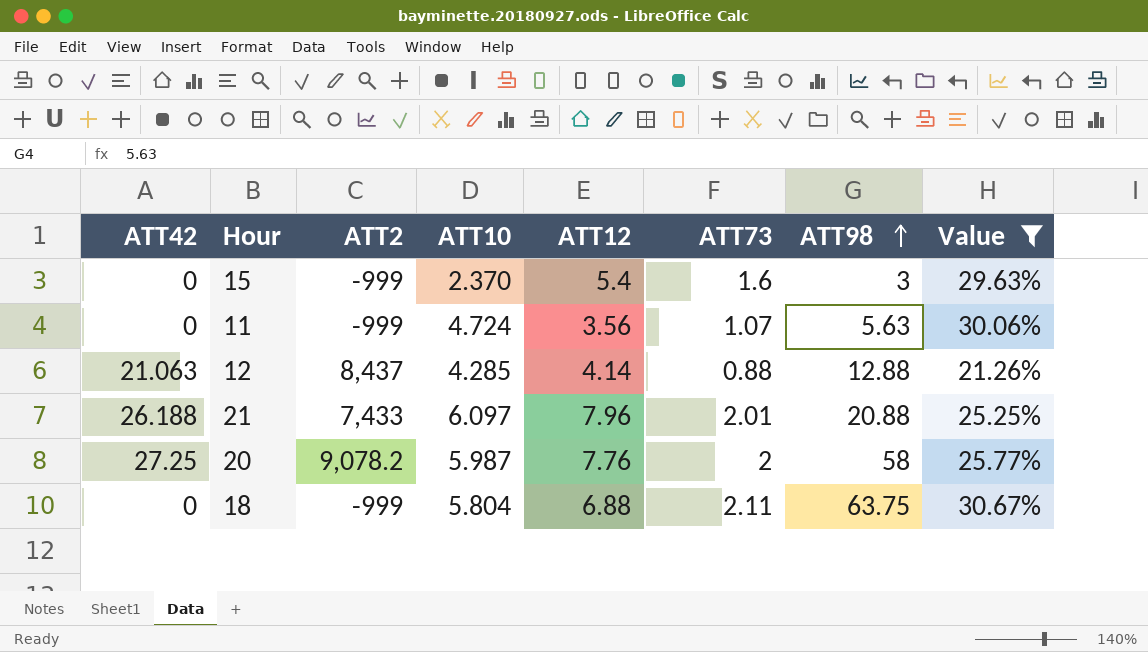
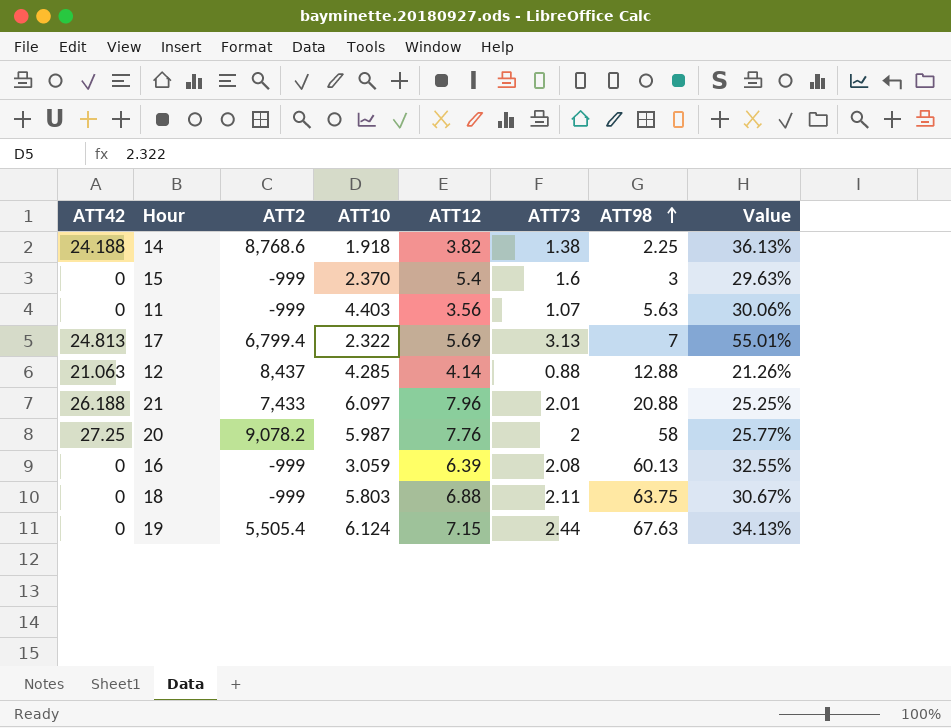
filter: Value <= 30.67% -> none
11 | ATT10: 4.724 -> 4.403
18 | ATT10: 5.804 -> 5.803

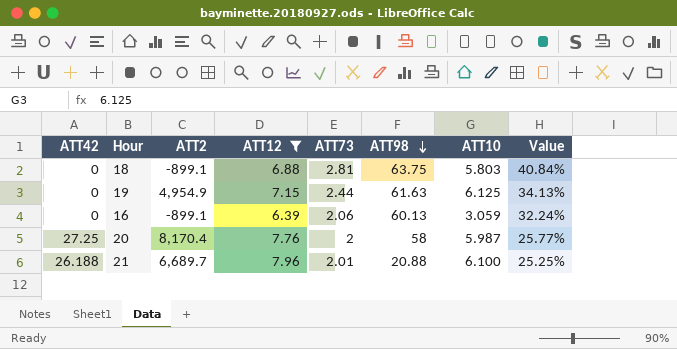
filter: none -> ATT12 >= 6.39
row order: ATT98 ascending -> ATT98 descending
column ATT10 | position: 4 -> 7
18 | ATT2: -999 -> -899.1
18 | ATT73: 2.11 -> 2.81
18 | Value: 30.67% -> 40.84%
19 | ATT2: 5,505.4 -> 4,954.9
19 | ATT98: 67.63 -> 61.63
19 | ATT10: 6.124 -> 6.125
16 | ATT2: -999 -> -899.1
16 | ATT73: 2.08 -> 2.06
16 | Value: 32.55% -> 32.24%
20 | ATT2: 9,078.2 -> 8,170.4
21 | ATT2: 7,433 -> 6,689.7
21 | ATT10: 6.097 -> 6.100

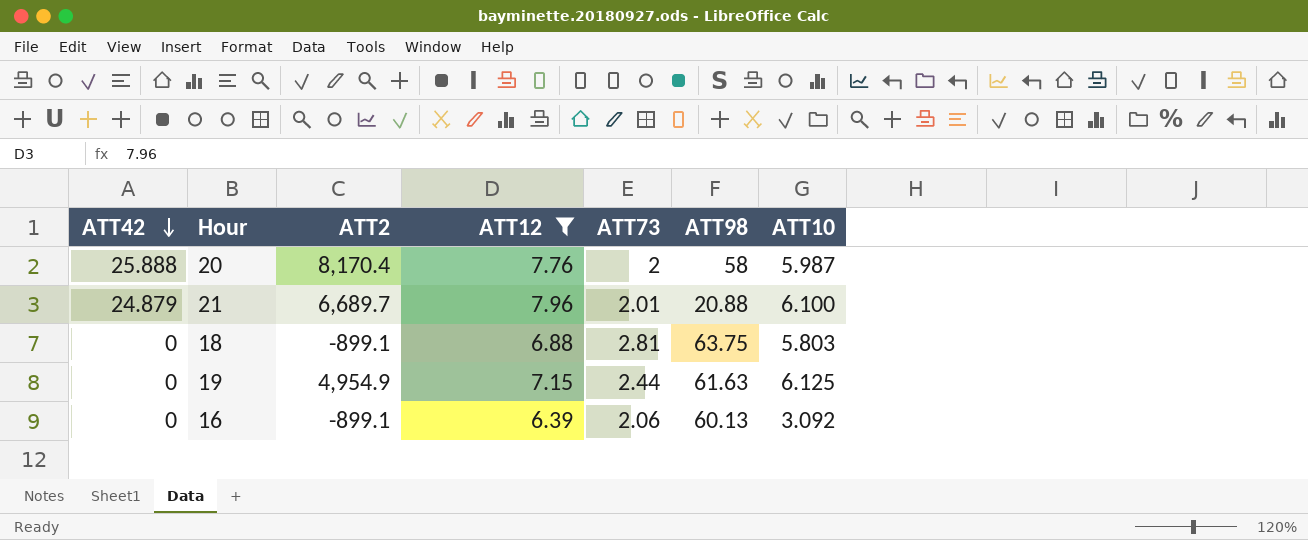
row order: ATT98 descending -> ATT42 descending
column Value | formula: [ATT73] / [ATT12] -> none
20 | ATT42: 27.25 -> 25.888
21 | ATT42: 26.188 -> 24.879
16 | ATT10: 3.059 -> 3.092

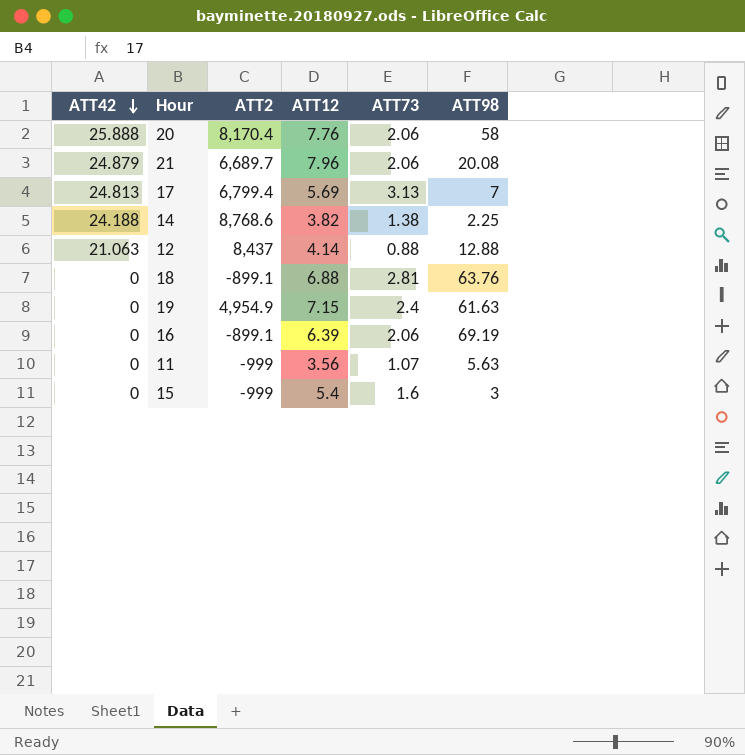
filter: ATT12 >= 6.39 -> none
column ATT10 | position: 7 -> none
20 | ATT73: 2 -> 2.06
21 | ATT73: 2.01 -> 2.06
21 | ATT98: 20.88 -> 20.08
18 | ATT98: 63.75 -> 63.76
19 | ATT73: 2.44 -> 2.4
16 | ATT98: 60.13 -> 69.19

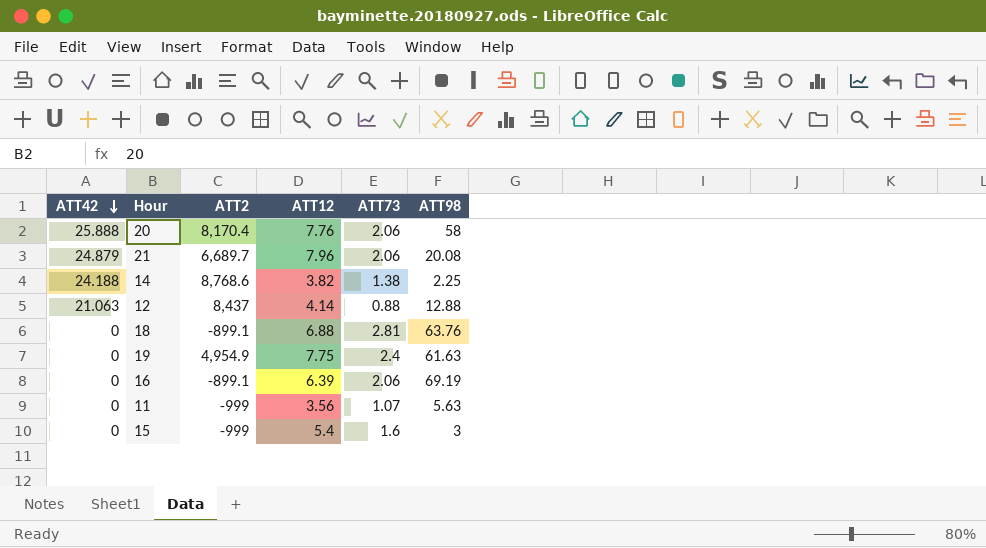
row 17: 24.813 | 6,799.4 | 5.69 | 3.13 | 7 -> none
19 | ATT12: 7.15 -> 7.75

